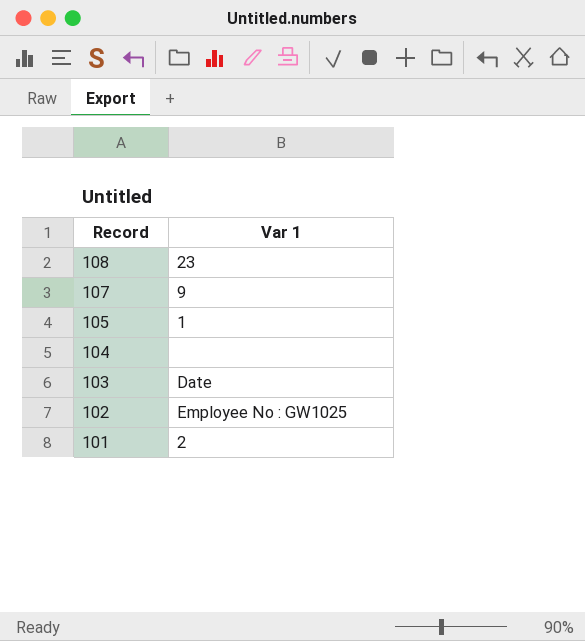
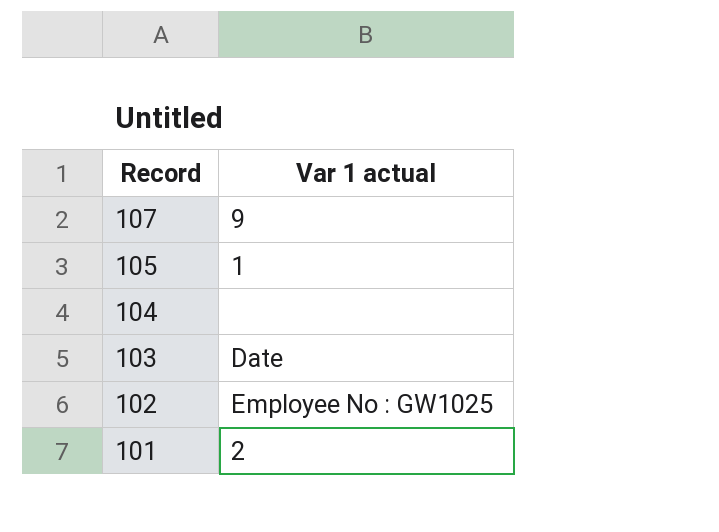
column name: Var 1 -> Var 1 actual
row 108: 23 -> none

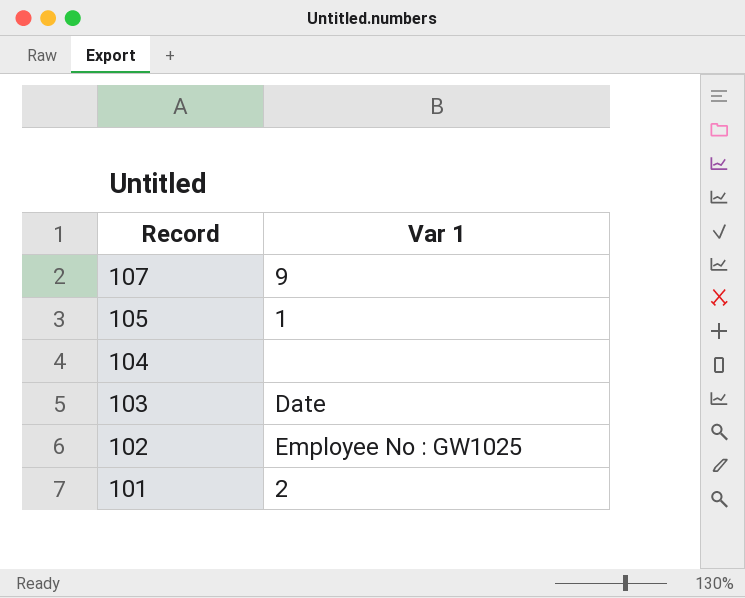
column name: Var 1 actual -> Var 1

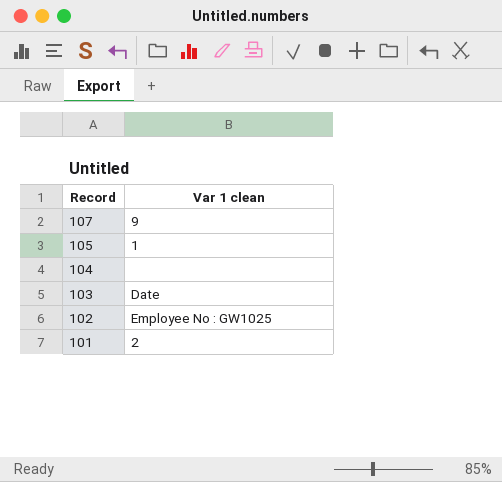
column name: Var 1 -> Var 1 clean

